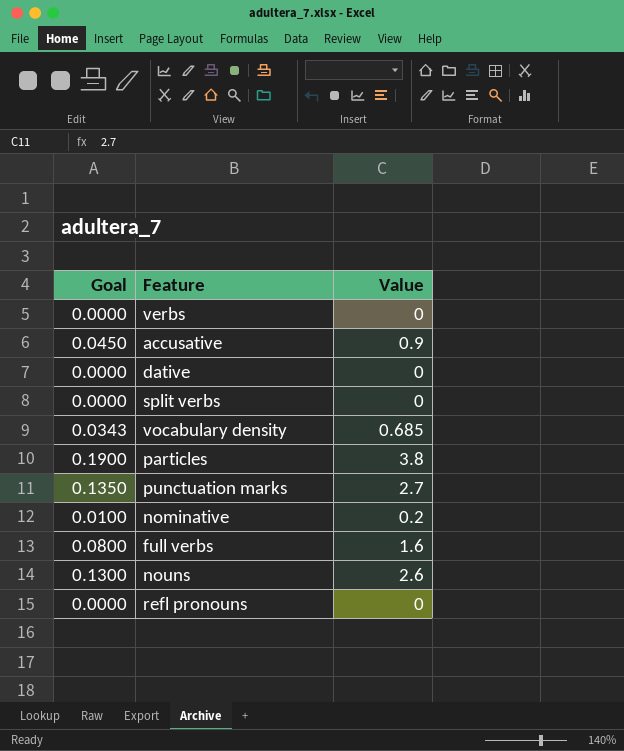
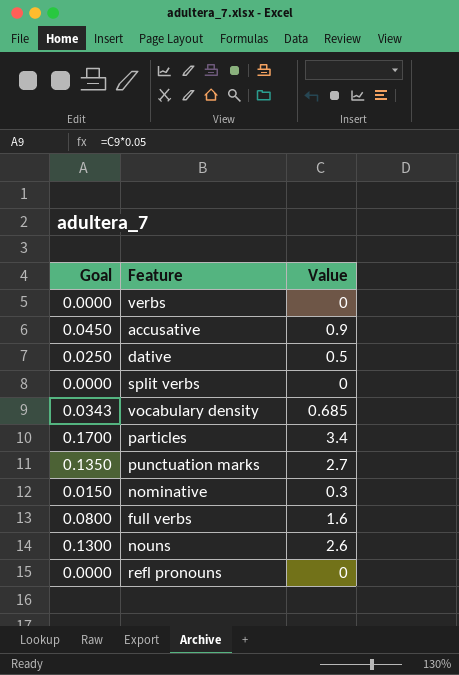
dative | Goal: 0.0000 -> 0.0250
dative | Value: 0 -> 0.5
particles | Goal: 0.1900 -> 0.1700
particles | Value: 3.8 -> 3.4
nominative | Goal: 0.0100 -> 0.0150
nominative | Value: 0.2 -> 0.3

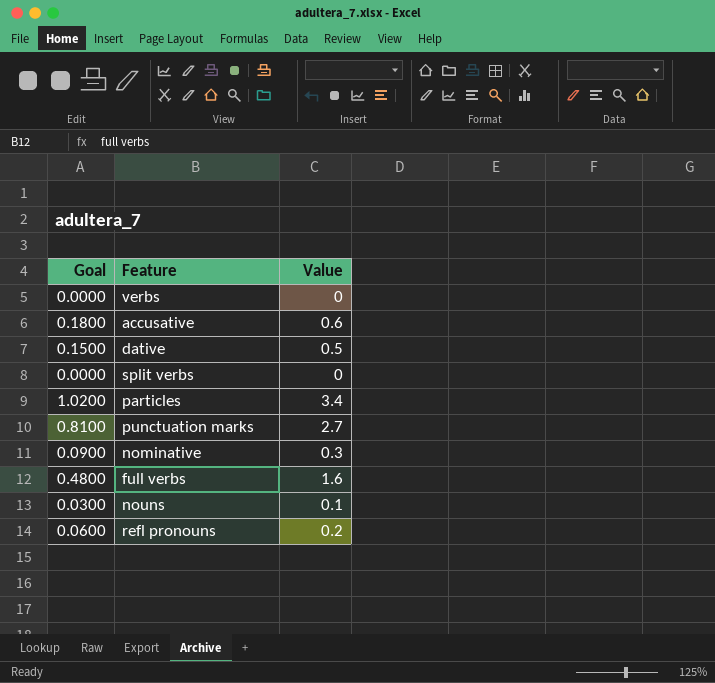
column Goal | formula: [Value] * 0.05 -> [Value] * 0.3
row vocabulary density: 0.0343 | 0.685 -> none
accusative | Value: 0.9 -> 0.6
nouns | Value: 2.6 -> 0.1
refl pronouns | Value: 0 -> 0.2

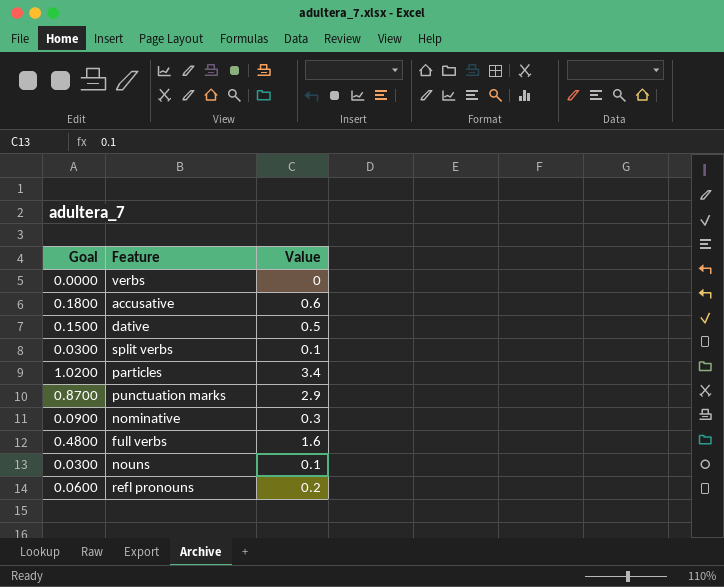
split verbs | Goal: 0.0000 -> 0.0300
split verbs | Value: 0 -> 0.1
punctuation marks | Goal: 0.8100 -> 0.8700
punctuation marks | Value: 2.7 -> 2.9

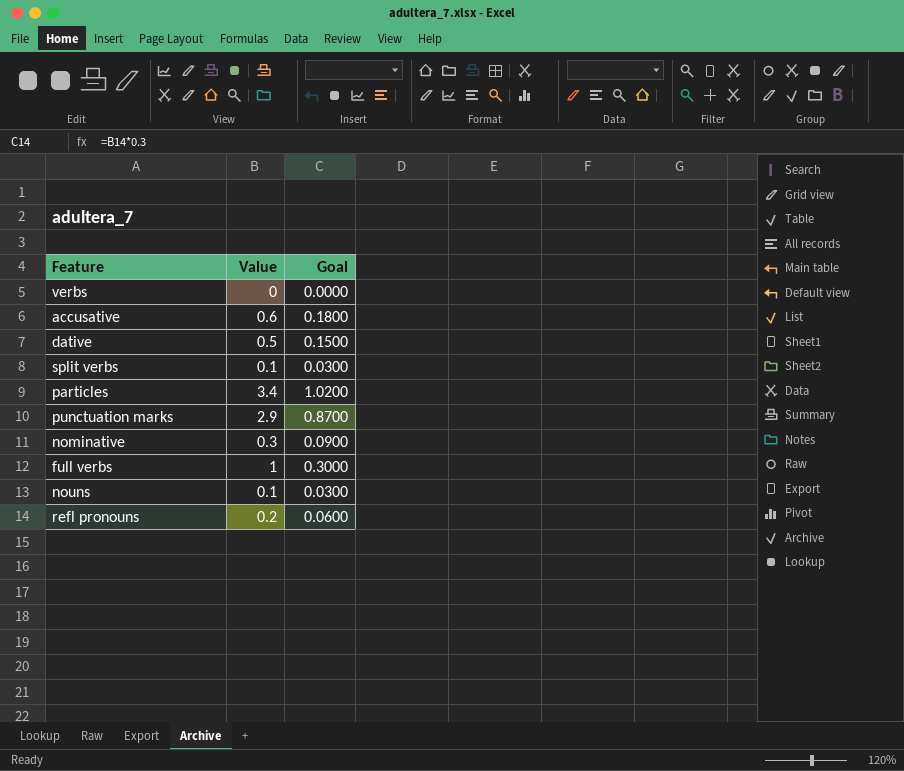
column Goal | position: 1 -> 3
full verbs | Value: 1.6 -> 1
full verbs | Goal: 0.4800 -> 0.3000

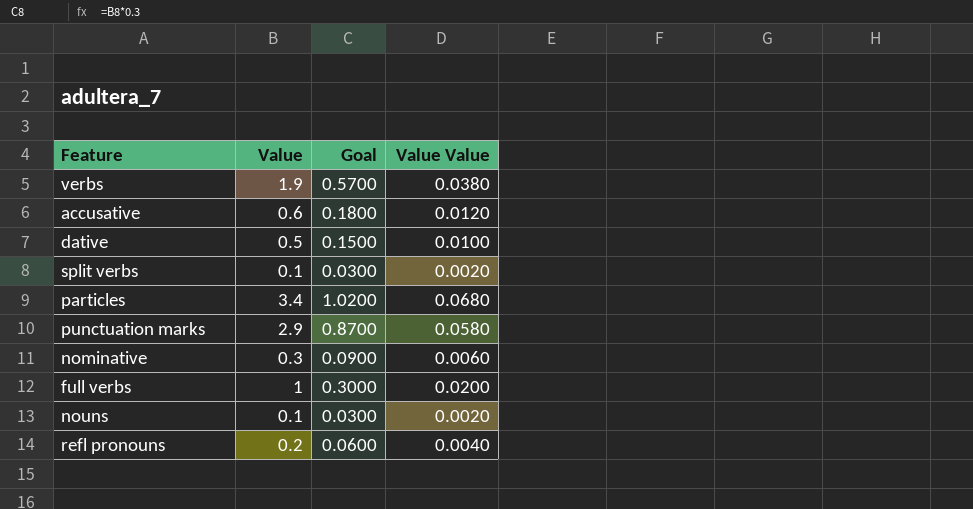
column Value Value | formula: none -> [Value] * 0.02
verbs | Value: 0 -> 1.9
verbs | Goal: 0.0000 -> 0.5700

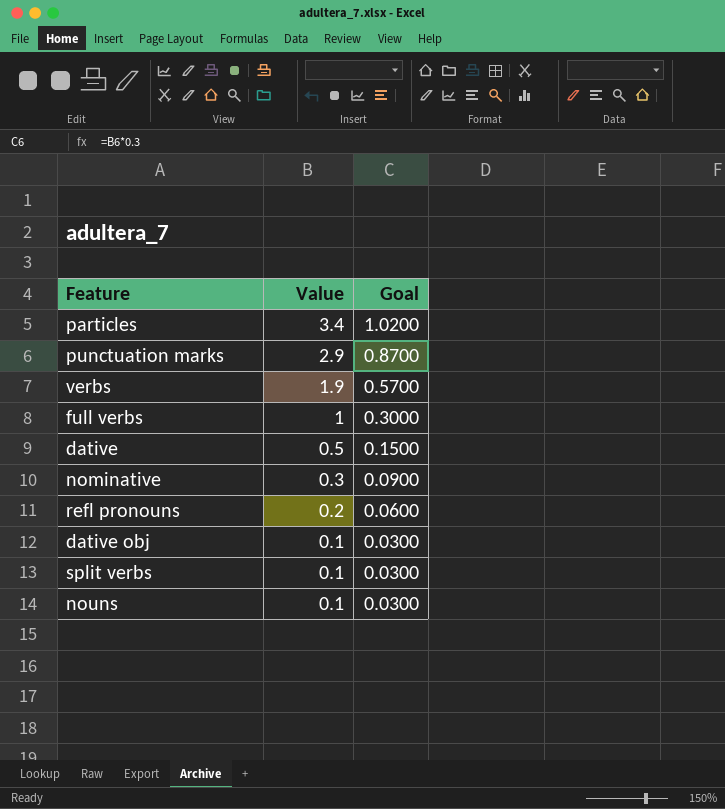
row order: none -> Value descending
column Value Value | formula: [Value] * 0.02 -> none
row accusative: 0.6 | 0.1800 | 0.0120 -> none
row dative obj: none -> 0.1 | 0.0300

